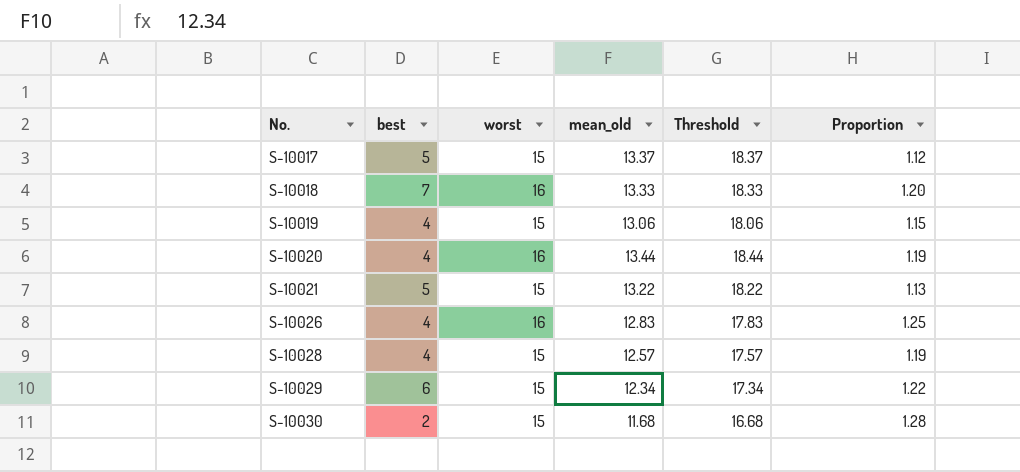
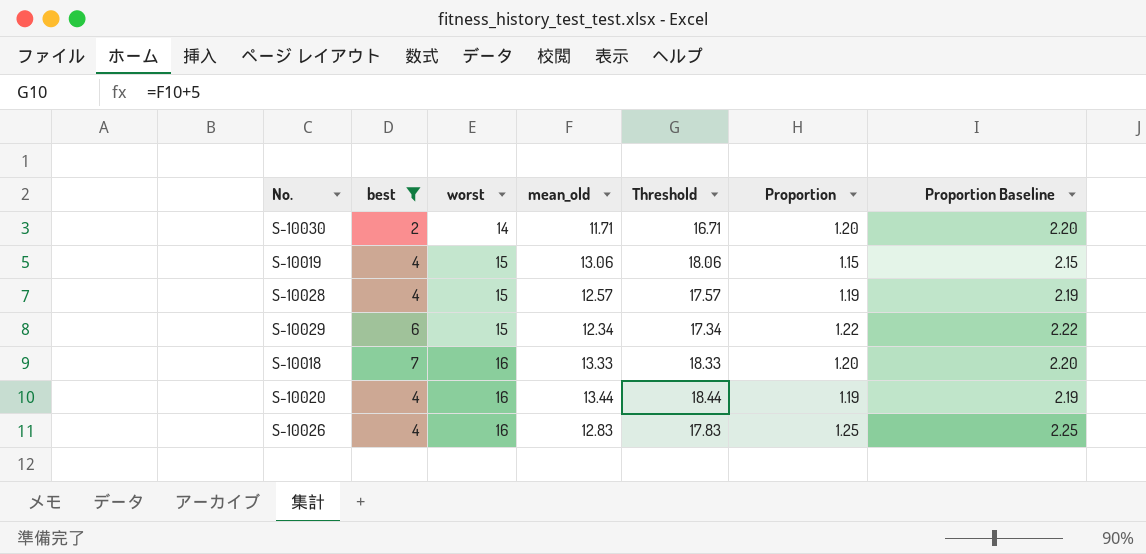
filter: none -> best != 5
row order: No. ascending -> worst ascending
column Proportion Baseline | formula: none -> [Proportion] + 1
S-10030 | worst: 15 -> 14
S-10030 | mean_old: 11.68 -> 11.71
S-10030 | Threshold: 16.68 -> 16.71
S-10030 | Proportion: 1.28 -> 1.20

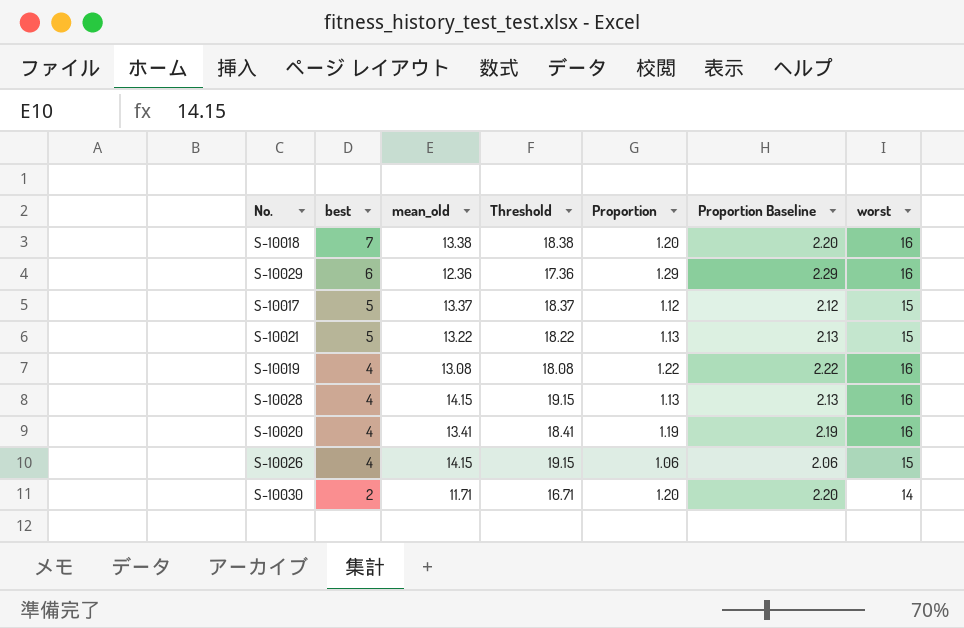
filter: best != 5 -> none
row order: worst ascending -> best descending
column worst | position: 3 -> 7
S-10018 | mean_old: 13.33 -> 13.38
S-10018 | Threshold: 18.33 -> 18.38
S-10029 | mean_old: 12.34 -> 12.36
S-10029 | Threshold: 17.34 -> 17.36
S-10029 | Proportion: 1.22 -> 1.29
S-10029 | Proportion Baseline: 2.22 -> 2.29
S-10029 | worst: 15 -> 16
S-10019 | mean_old: 13.06 -> 13.08
S-10019 | Threshold: 18.06 -> 18.08
S-10019 | Proportion: 1.15 -> 1.22
S-10019 | Proportion Baseline: 2.15 -> 2.22
S-10019 | worst: 15 -> 16
S-10028 | mean_old: 12.57 -> 14.15
S-10028 | Threshold: 17.57 -> 19.15
S-10028 | Proportion: 1.19 -> 1.13
S-10028 | Proportion Baseline: 2.19 -> 2.13
S-10028 | worst: 15 -> 16
S-10020 | mean_old: 13.44 -> 13.41
S-10020 | Threshold: 18.44 -> 18.41
S-10026 | mean_old: 12.83 -> 14.15
S-10026 | Threshold: 17.83 -> 19.15
S-10026 | Proportion: 1.25 -> 1.06
S-10026 | Proportion Baseline: 2.25 -> 2.06
S-10026 | worst: 16 -> 15

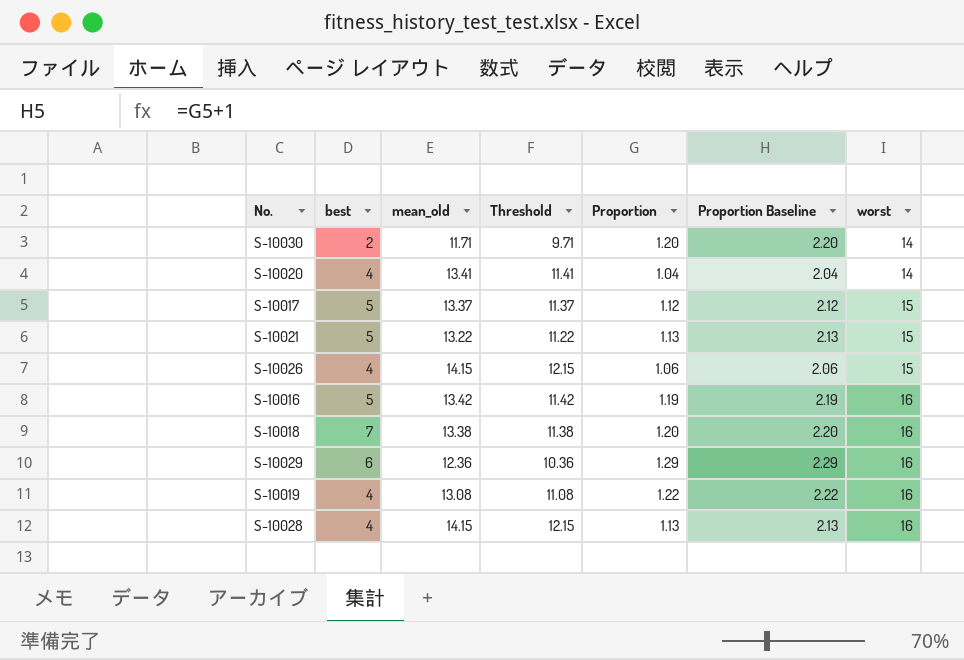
row order: best descending -> worst ascending
column Threshold | formula: [mean_old] + 5 -> [mean_old] - 2
S-10020 | Proportion: 1.19 -> 1.04
S-10020 | Proportion Baseline: 2.19 -> 2.04
S-10020 | worst: 16 -> 14
row S-10016: none -> 5 | 13.42 | 11.42 | 1.19 | 2.19 | 16

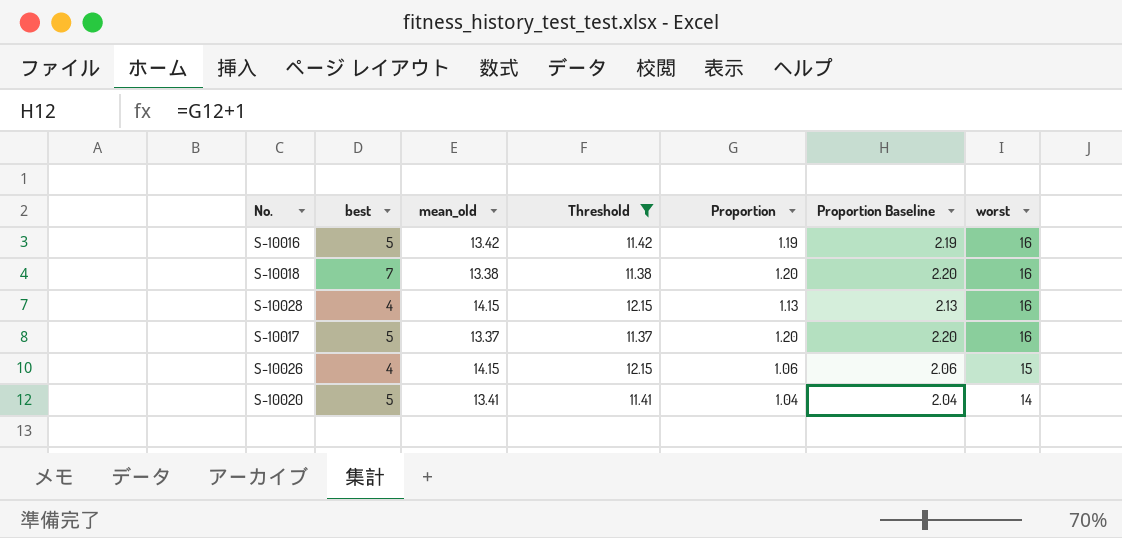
filter: none -> Threshold >= 11.37
row order: worst ascending -> worst descending
S-10017 | Proportion: 1.12 -> 1.20
S-10017 | Proportion Baseline: 2.12 -> 2.20
S-10017 | worst: 15 -> 16
S-10020 | best: 4 -> 5

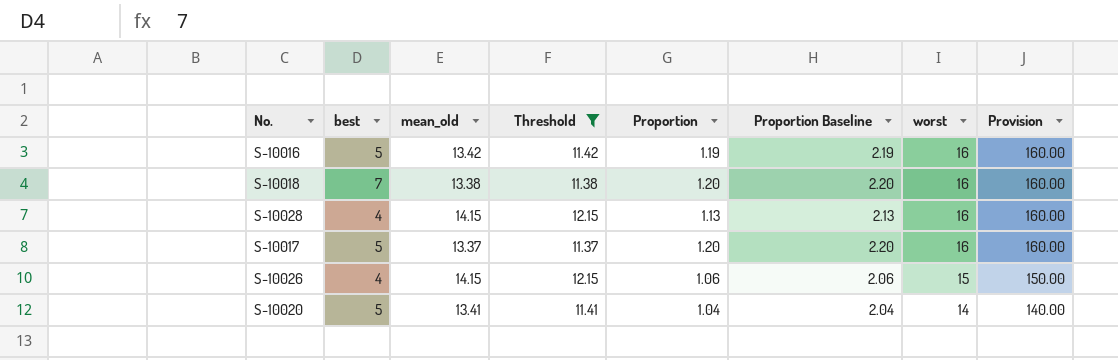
column Provision | formula: none -> [worst] * 10

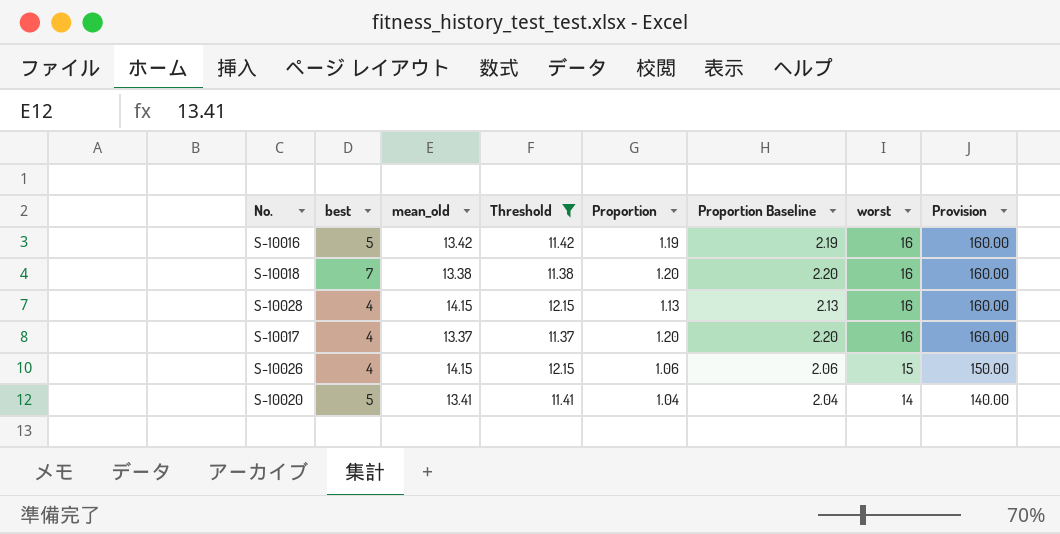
S-10017 | best: 5 -> 4

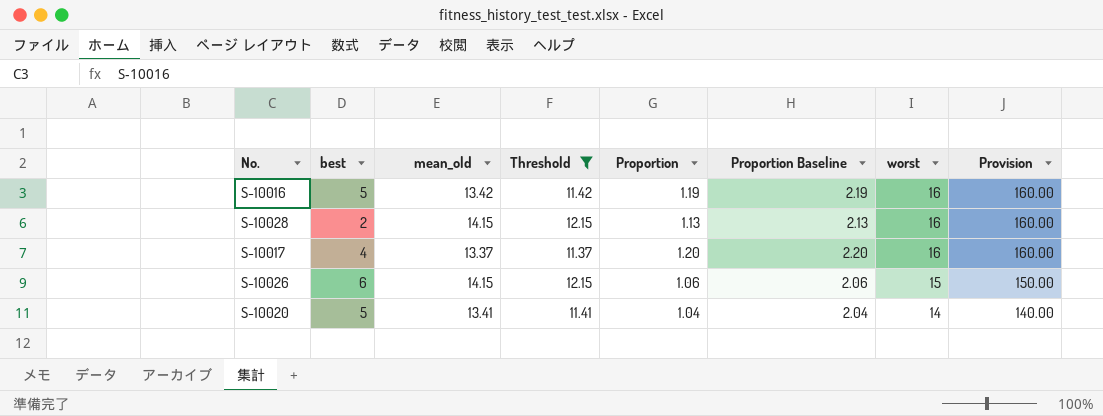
row S-10018: 7 | 13.38 | 11.38 | 1.20 | 2.20 | 16 | 160.00 -> none
S-10028 | best: 4 -> 2
S-10026 | best: 4 -> 6

